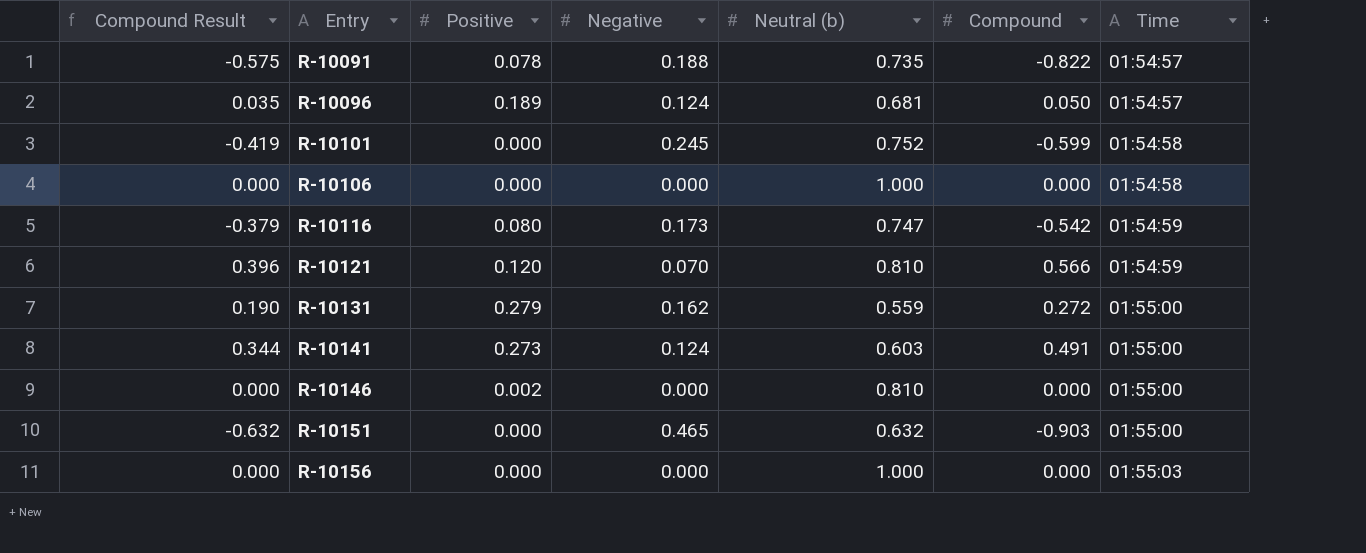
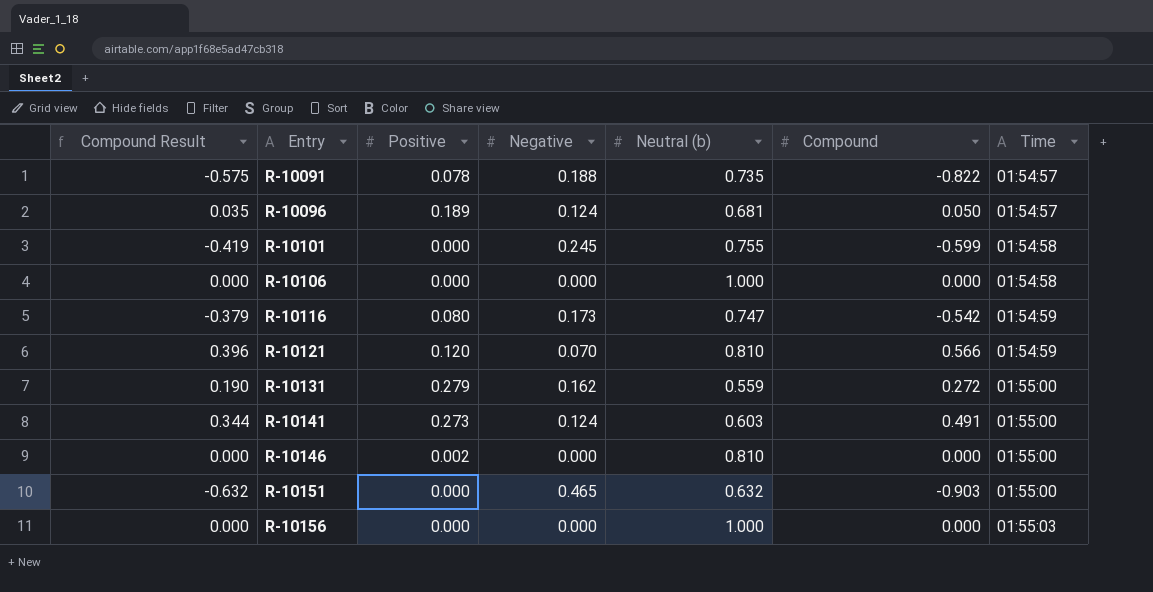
R-10101 | Neutral (b): 0.752 -> 0.755

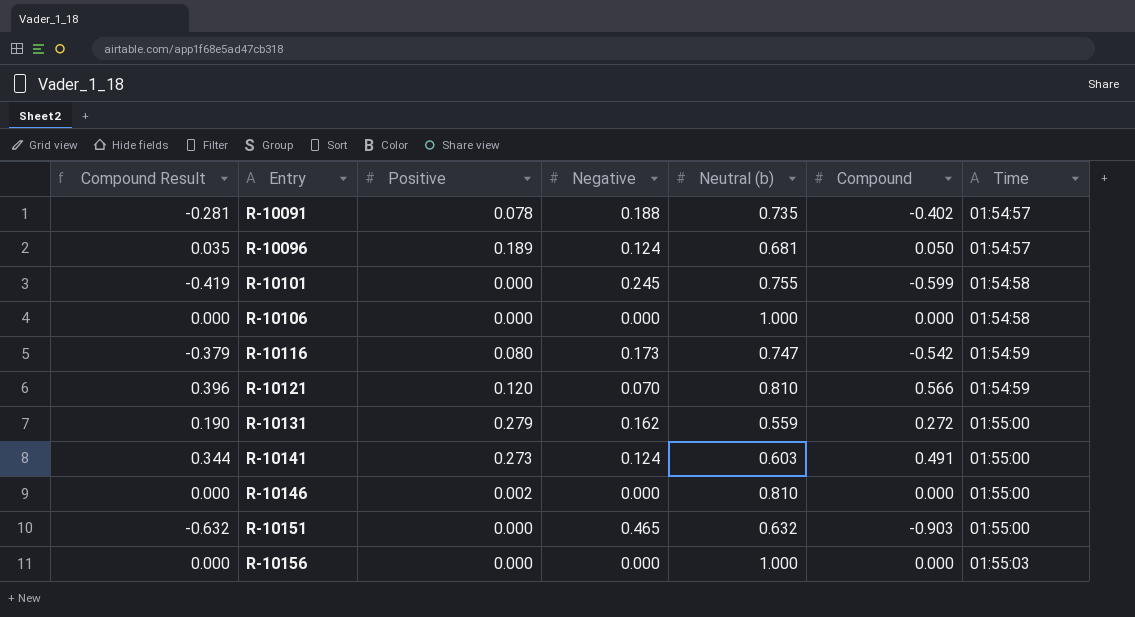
R-10091 | Compound Result: -0.575 -> -0.281
R-10091 | Compound: -0.822 -> -0.402

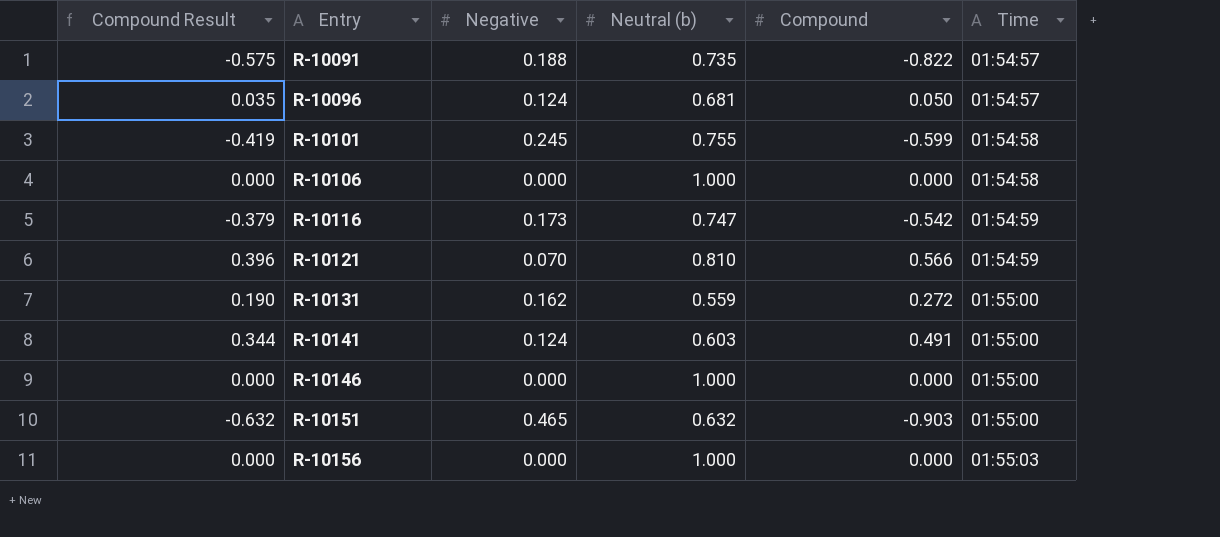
column Positive | position: 3 -> none
R-10091 | Compound Result: -0.281 -> -0.575
R-10091 | Compound: -0.402 -> -0.822
R-10146 | Neutral (b): 0.810 -> 1.000

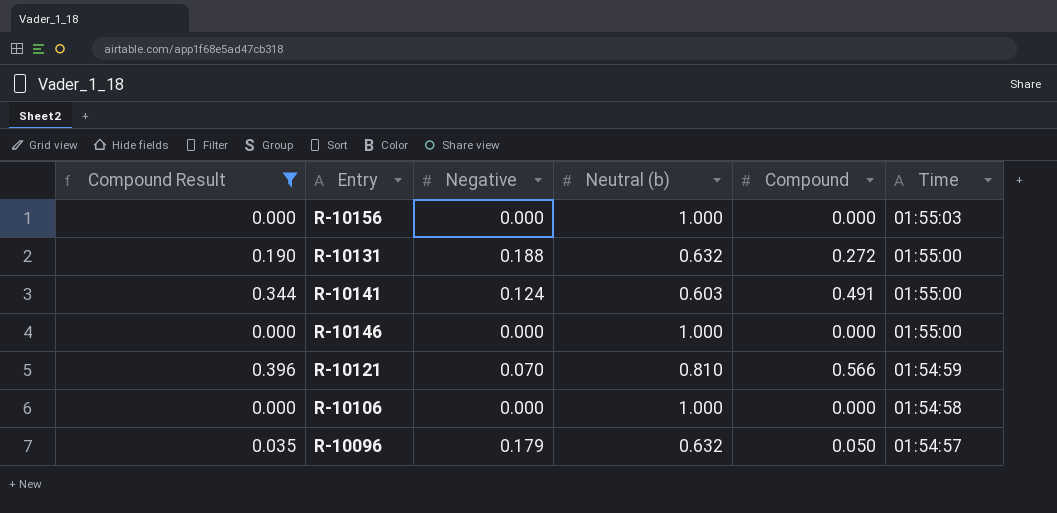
filter: none -> Compound Result >= 0.000
row order: Entry ascending -> Time descending
R-10131 | Negative: 0.162 -> 0.188
R-10131 | Neutral (b): 0.559 -> 0.632
R-10096 | Negative: 0.124 -> 0.179
R-10096 | Neutral (b): 0.681 -> 0.632

